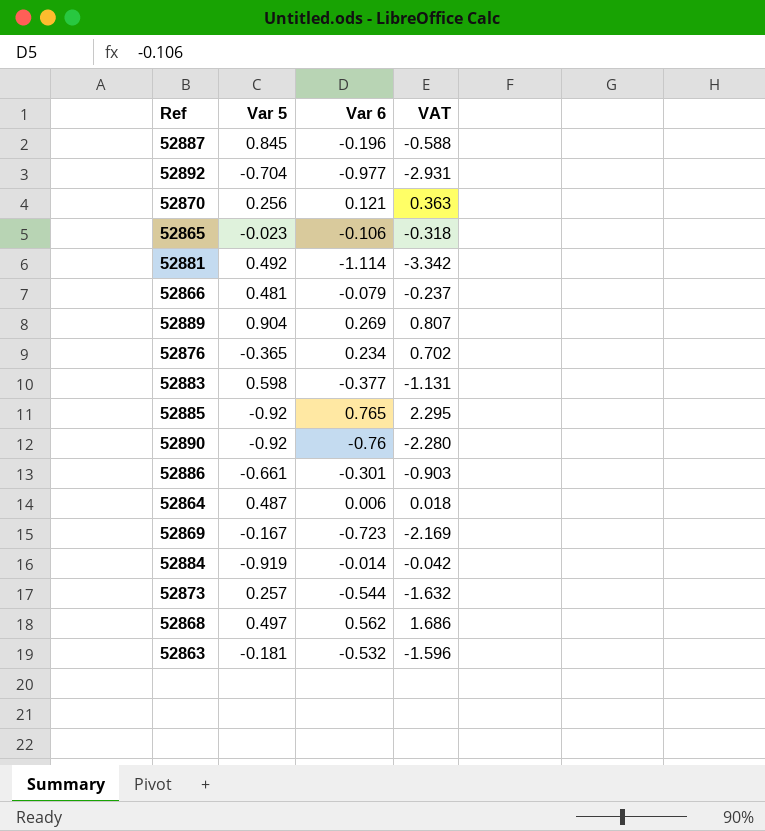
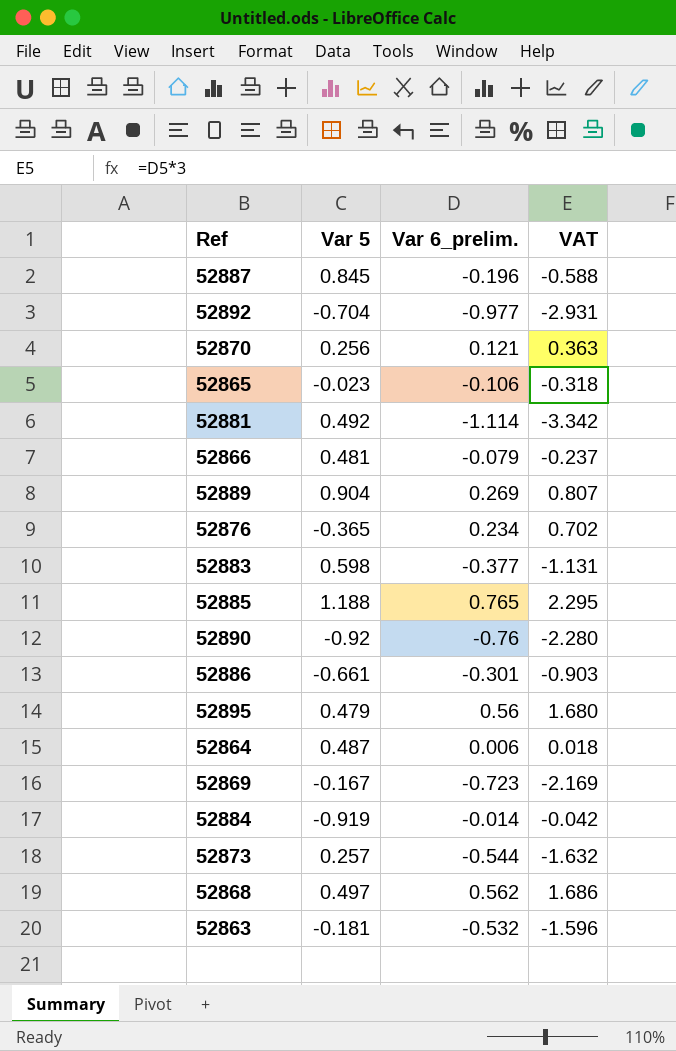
column name: Var 6 -> Var 6_prelim.
52885 | Var 5: -0.92 -> 1.188
row 52895: none -> 0.479 | 0.56 | 1.680

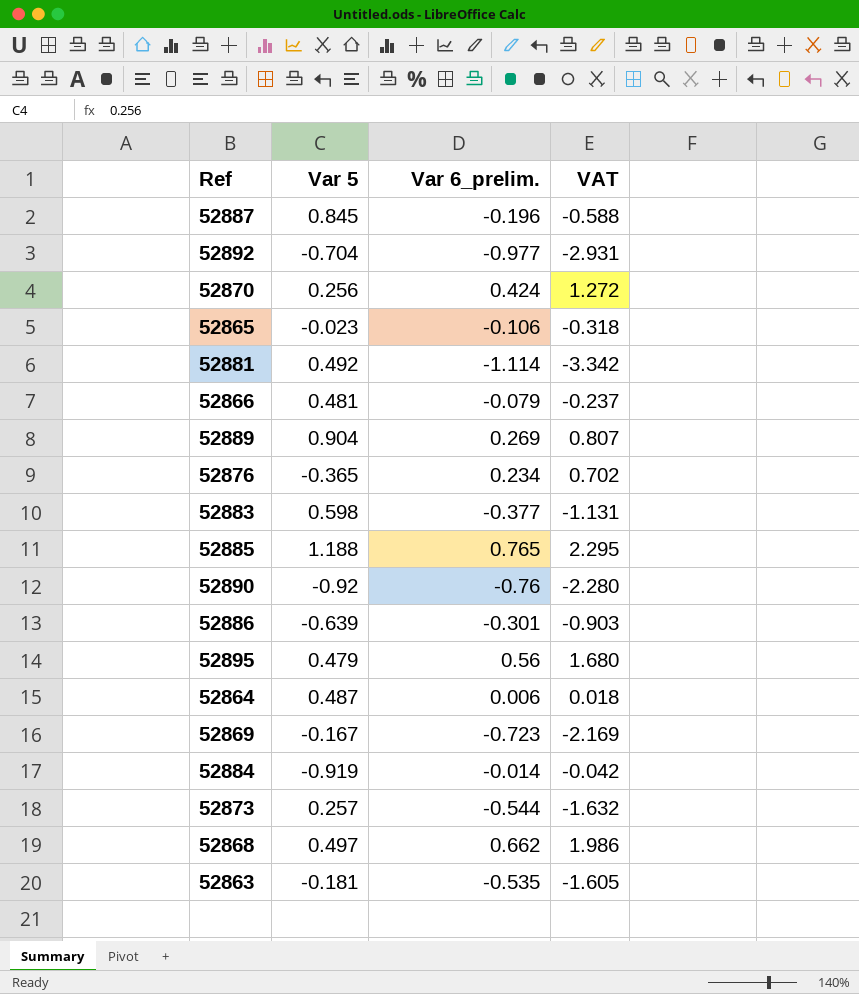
52870 | Var 6_prelim.: 0.121 -> 0.424
52870 | VAT: 0.363 -> 1.272
52886 | Var 5: -0.661 -> -0.639
52868 | Var 6_prelim.: 0.562 -> 0.662
52868 | VAT: 1.686 -> 1.986
52863 | Var 6_prelim.: -0.532 -> -0.535
52863 | VAT: -1.596 -> -1.605

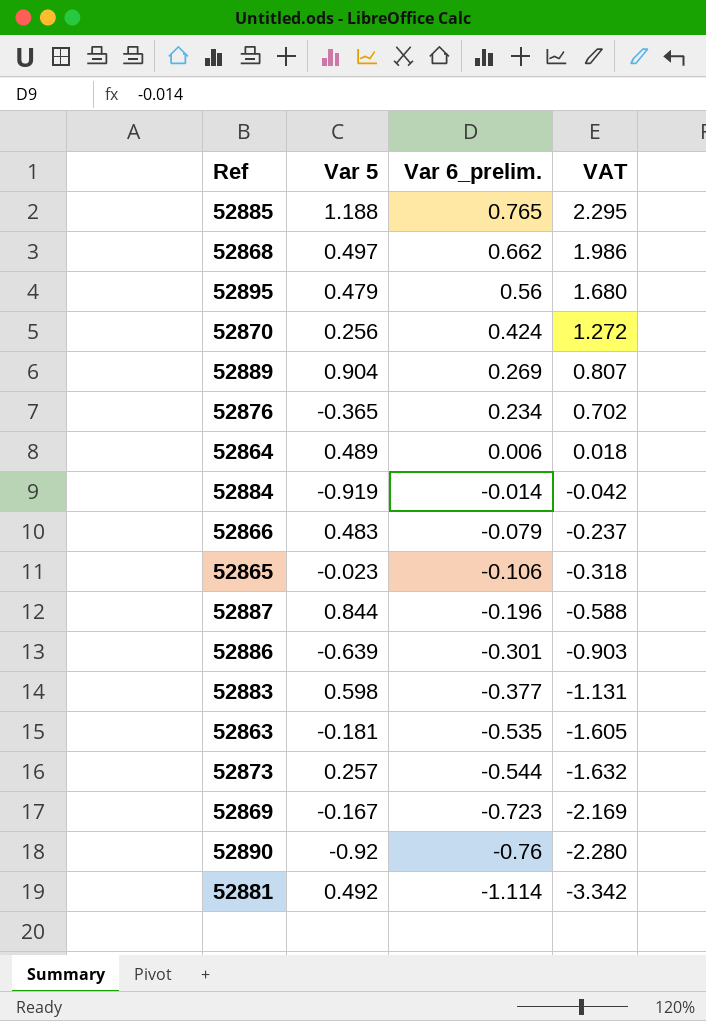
row order: none -> Var 6_prelim. descending
row 52892: -0.704 | -0.977 | -2.931 -> none
52864 | Var 5: 0.487 -> 0.489
52866 | Var 5: 0.481 -> 0.483
52887 | Var 5: 0.845 -> 0.844

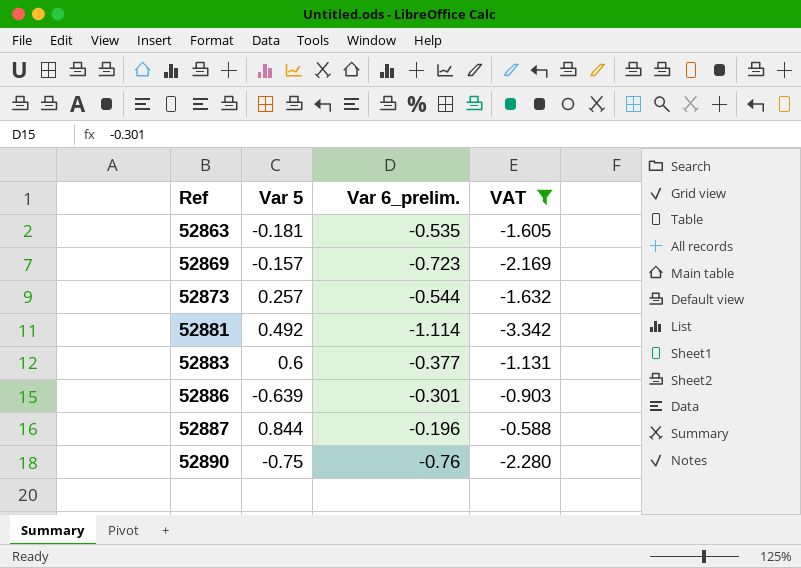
filter: none -> VAT <= -0.588
row order: Var 6_prelim. descending -> Ref ascending
52869 | Var 5: -0.167 -> -0.157
52883 | Var 5: 0.598 -> 0.6
52890 | Var 5: -0.92 -> -0.75

